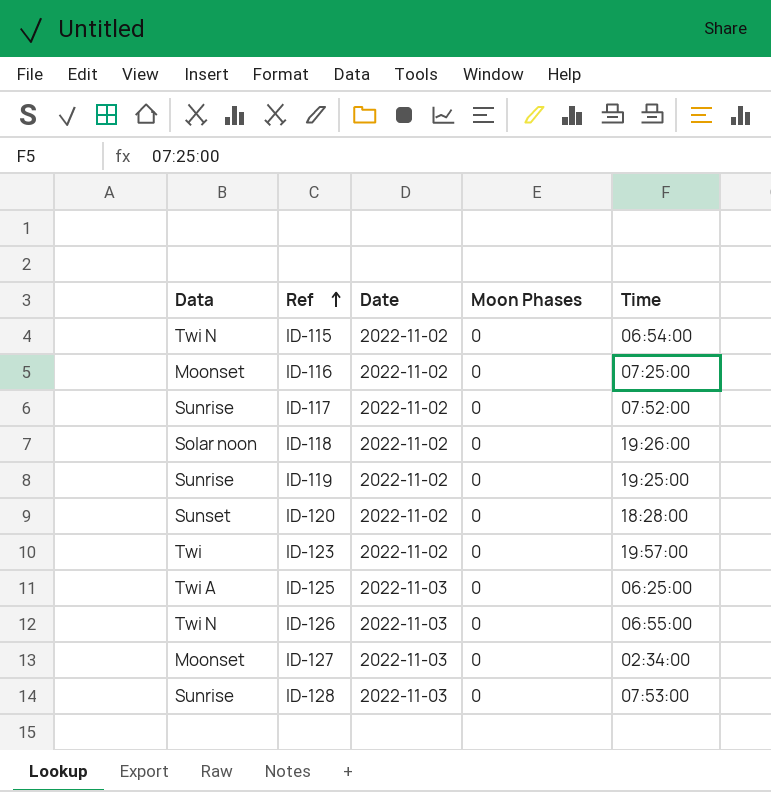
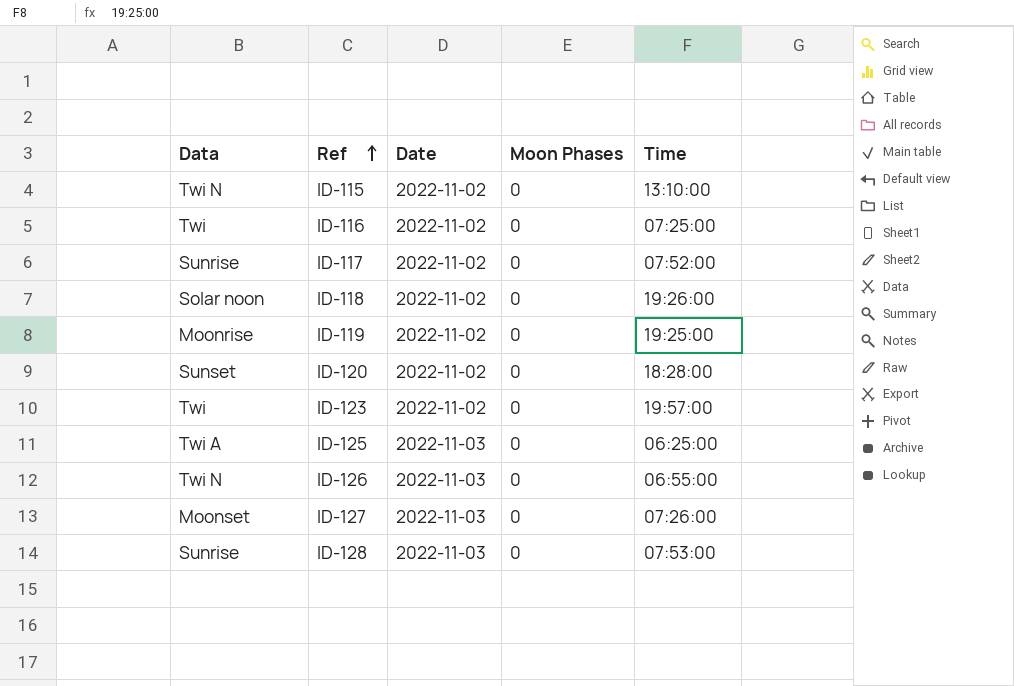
ID-115 | Time: 06:54:00 -> 13:10:00
ID-116 | Data: Moonset -> Twi
ID-119 | Data: Sunrise -> Moonrise
ID-127 | Time: 02:34:00 -> 07:26:00

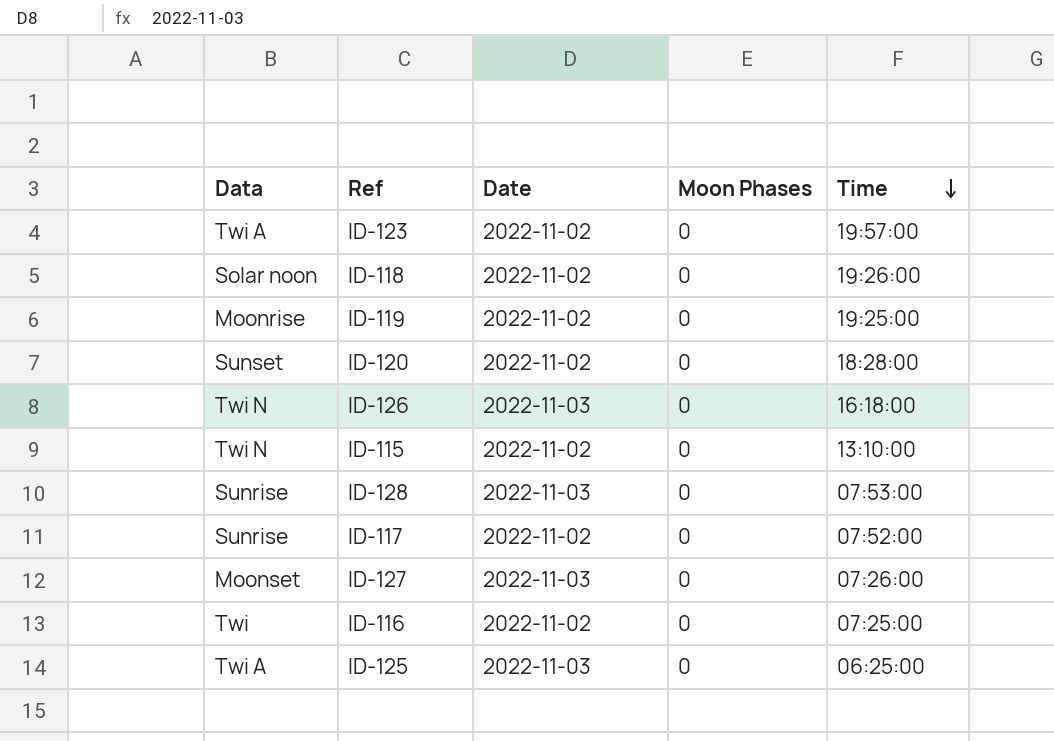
row order: Ref ascending -> Time descending
ID-123 | Data: Twi -> Twi A
ID-126 | Time: 06:55:00 -> 16:18:00

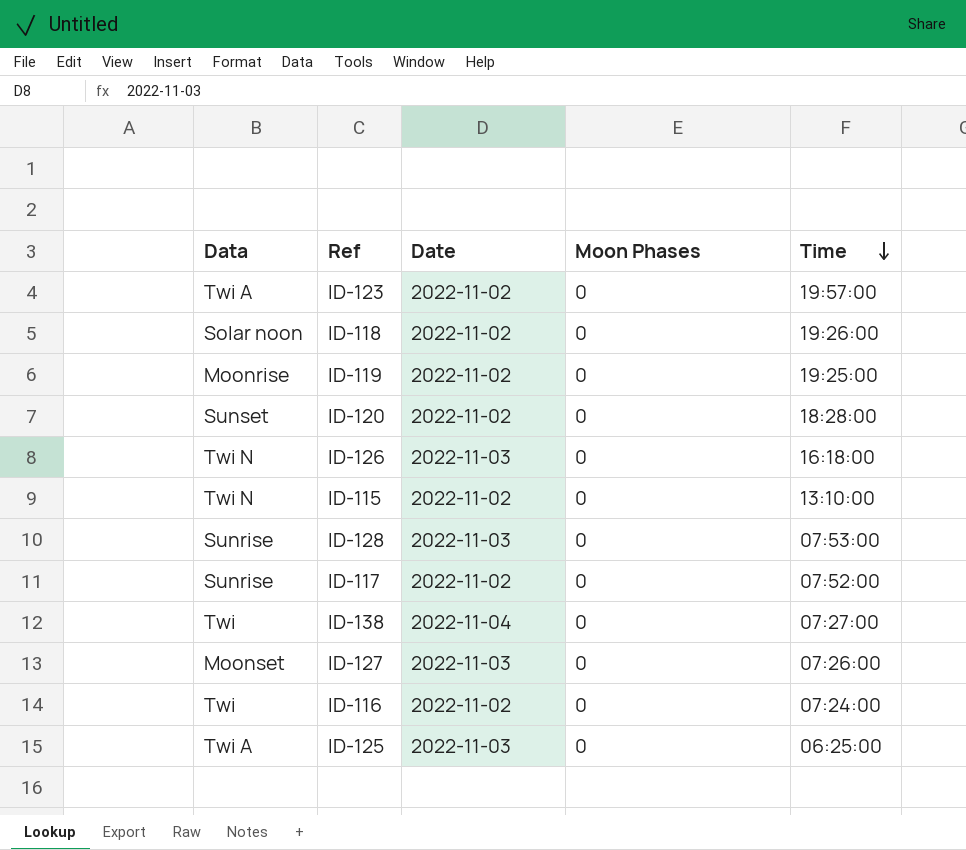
row ID-138: none -> Twi | 2022-11-04 | 0 | 07:27:00
ID-116 | Time: 07:25:00 -> 07:24:00

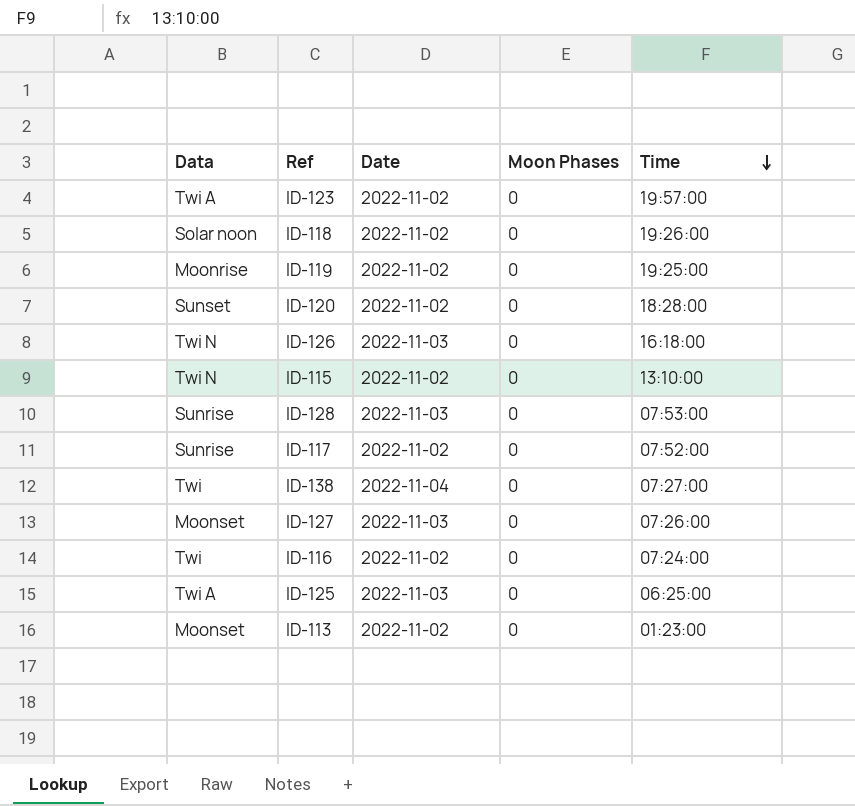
row ID-113: none -> Moonset | 2022-11-02 | 0 | 01:23:00

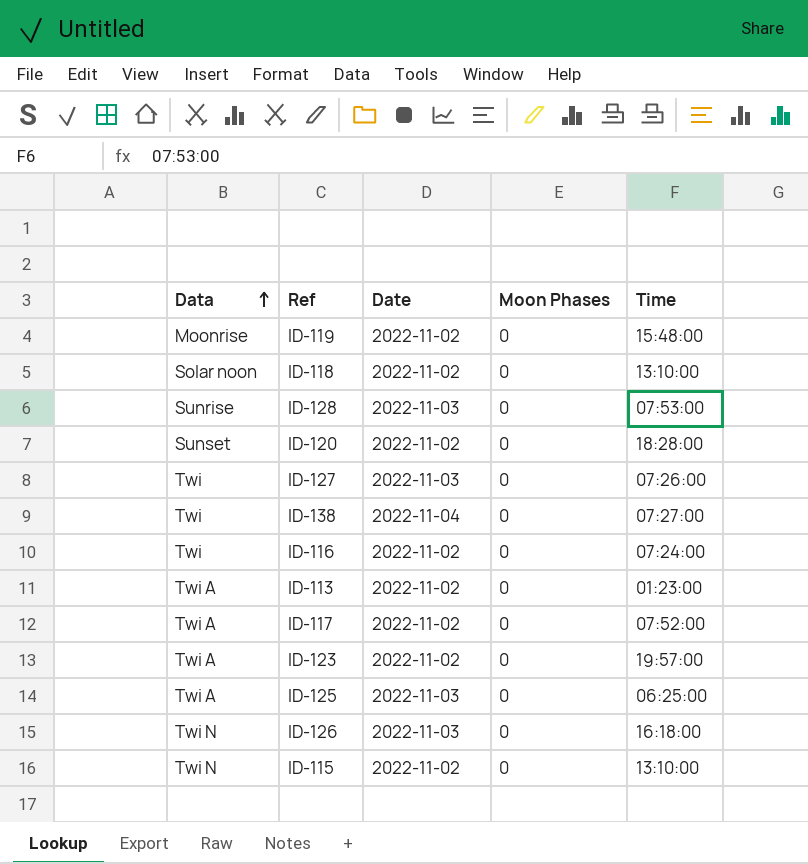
row order: Time descending -> Data ascending
ID-119 | Time: 19:25:00 -> 15:48:00
ID-118 | Time: 19:26:00 -> 13:10:00
ID-127 | Data: Moonset -> Twi
ID-113 | Data: Moonset -> Twi A
ID-117 | Data: Sunrise -> Twi A

